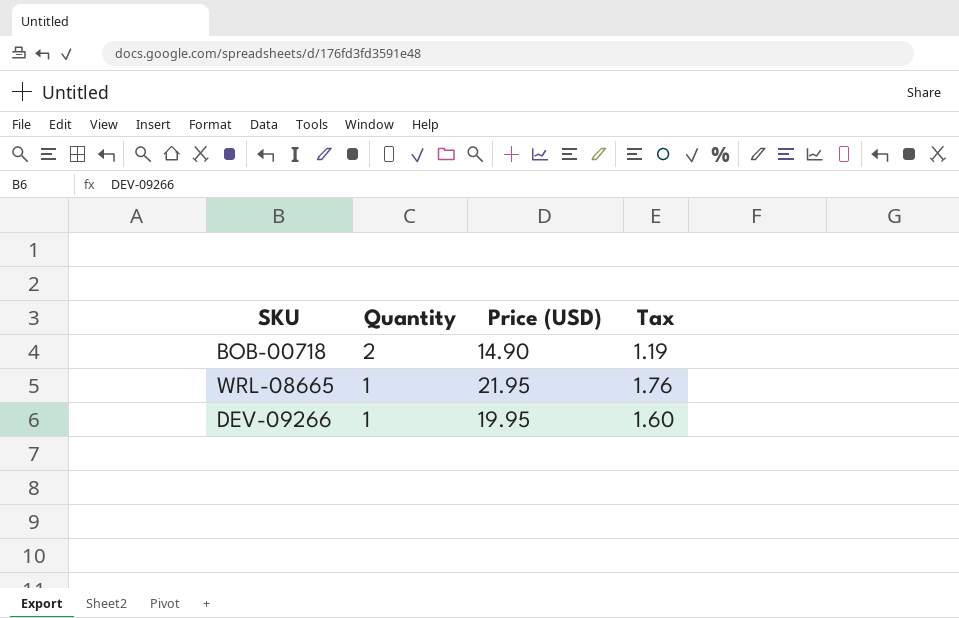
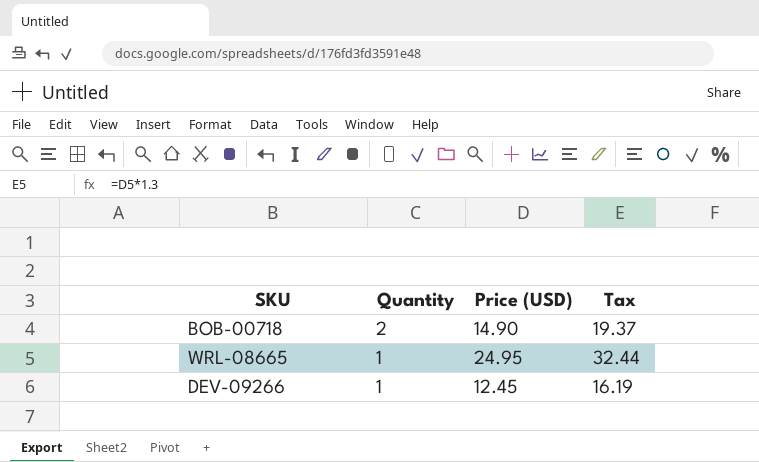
column Tax | formula: [Price (USD)] * 0.08 -> [Price (USD)] * 1.3
WRL-08665 | Price (USD): 21.95 -> 24.95
DEV-09266 | Price (USD): 19.95 -> 12.45

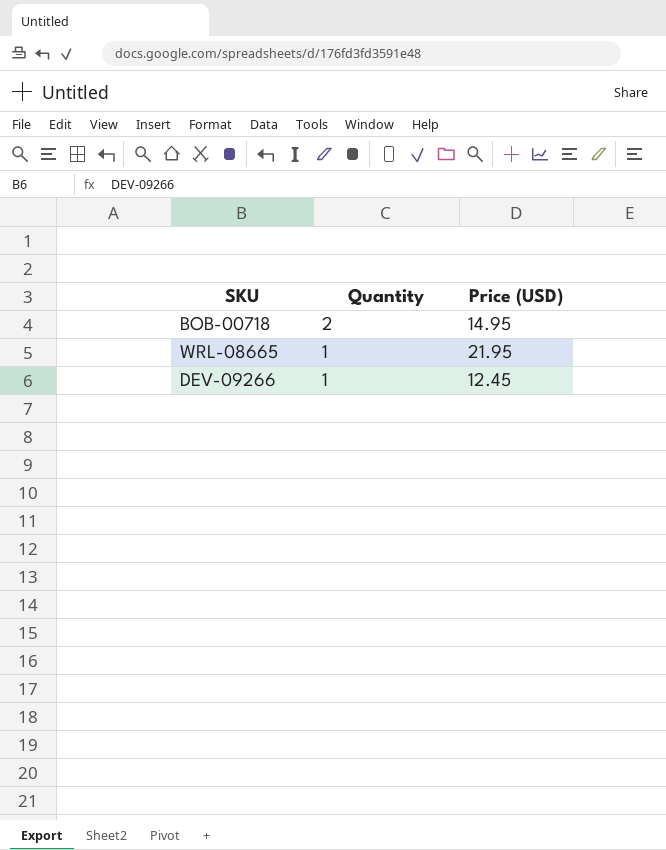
column Tax | formula: [Price (USD)] * 1.3 -> none
BOB-00718 | Price (USD): 14.90 -> 14.95
WRL-08665 | Price (USD): 24.95 -> 21.95

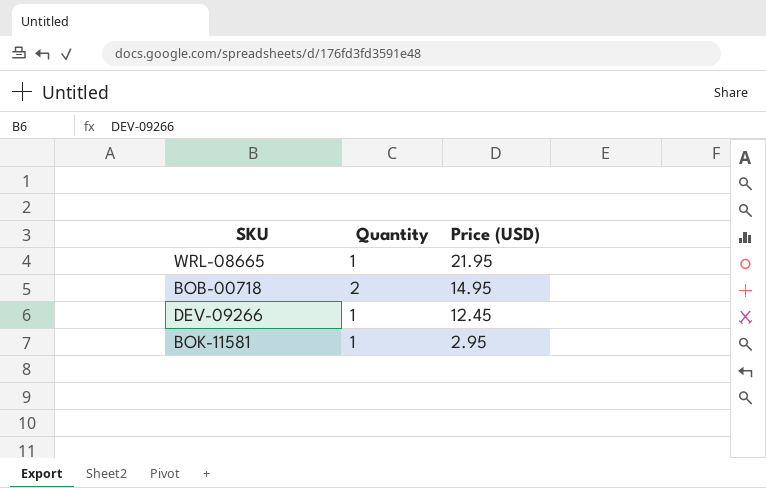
row order: Quantity descending -> Price (USD) descending
row BOK-11581: none -> 1 | 2.95

